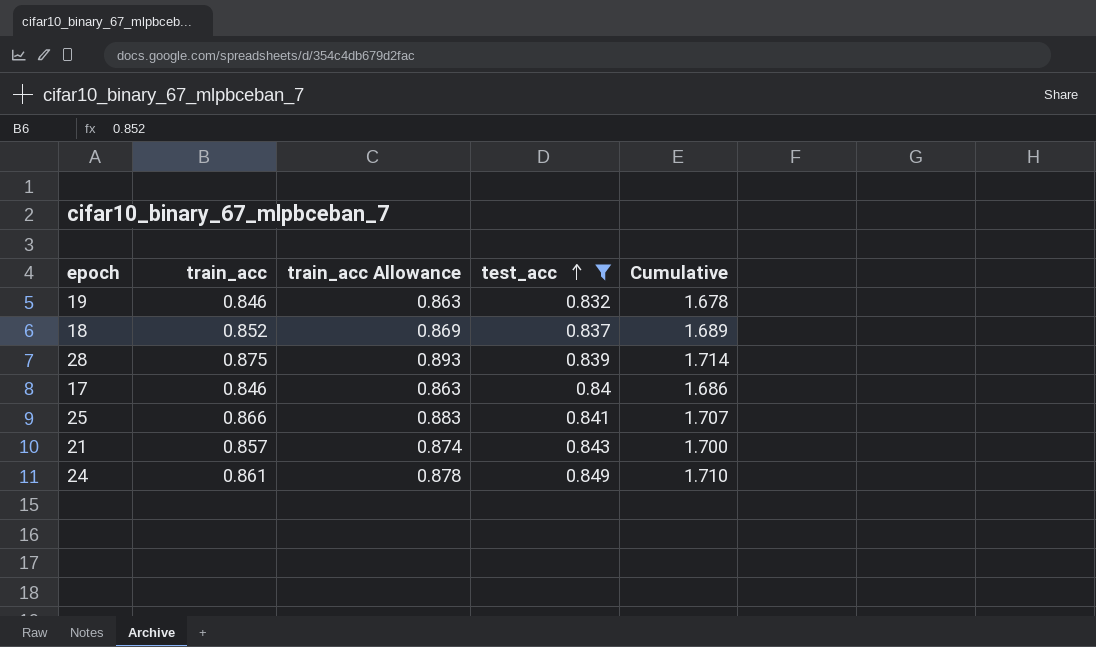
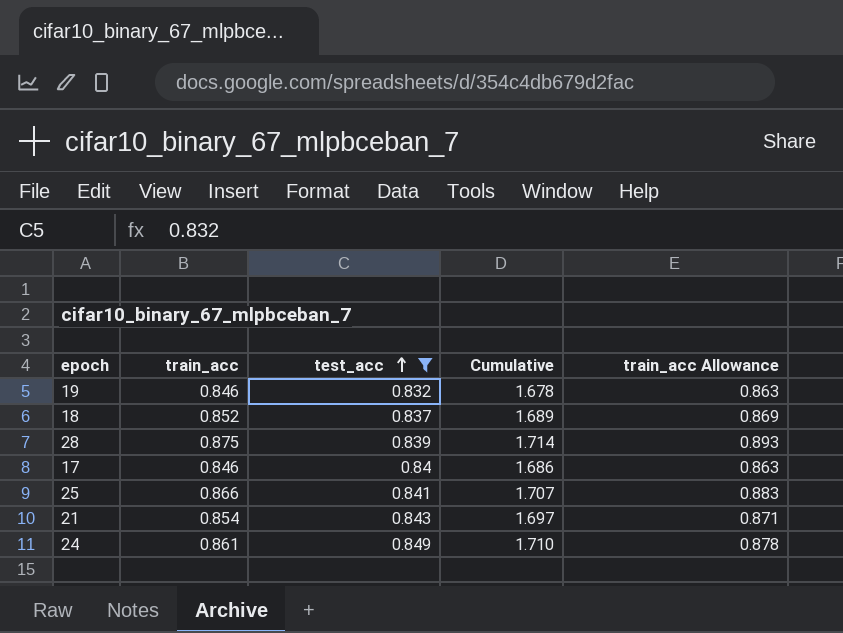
column train_acc Allowance | position: 3 -> 5
21 | train_acc: 0.857 -> 0.854
21 | Cumulative: 1.700 -> 1.697
21 | train_acc Allowance: 0.874 -> 0.871

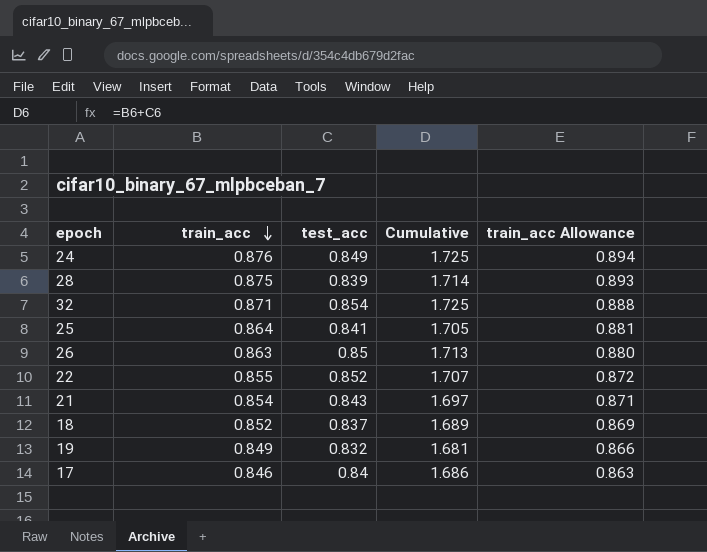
filter: test_acc <= 0.849 -> none
row order: test_acc ascending -> train_acc descending
24 | train_acc: 0.861 -> 0.876
24 | Cumulative: 1.710 -> 1.725
24 | train_acc Allowance: 0.878 -> 0.894
25 | train_acc: 0.866 -> 0.864
25 | Cumulative: 1.707 -> 1.705
25 | train_acc Allowance: 0.883 -> 0.881
19 | train_acc: 0.846 -> 0.849
19 | Cumulative: 1.678 -> 1.681
19 | train_acc Allowance: 0.863 -> 0.866

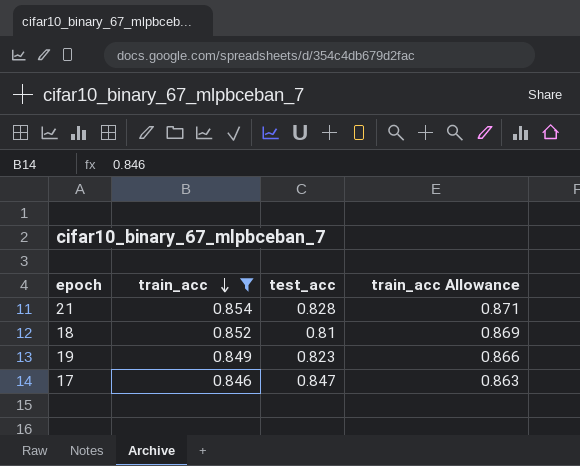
filter: none -> train_acc <= 0.854
column Cumulative | formula: [train_acc] + [test_acc] -> none
21 | test_acc: 0.843 -> 0.828
18 | test_acc: 0.837 -> 0.81
19 | test_acc: 0.832 -> 0.823
17 | test_acc: 0.84 -> 0.847

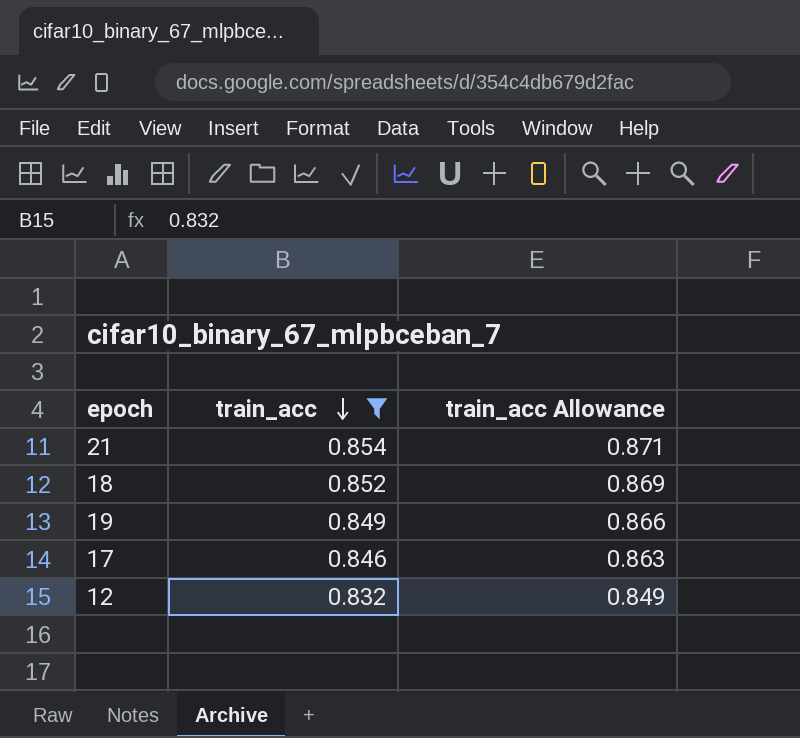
column test_acc | position: 3 -> none
row 12: none -> 0.832 | 0.849

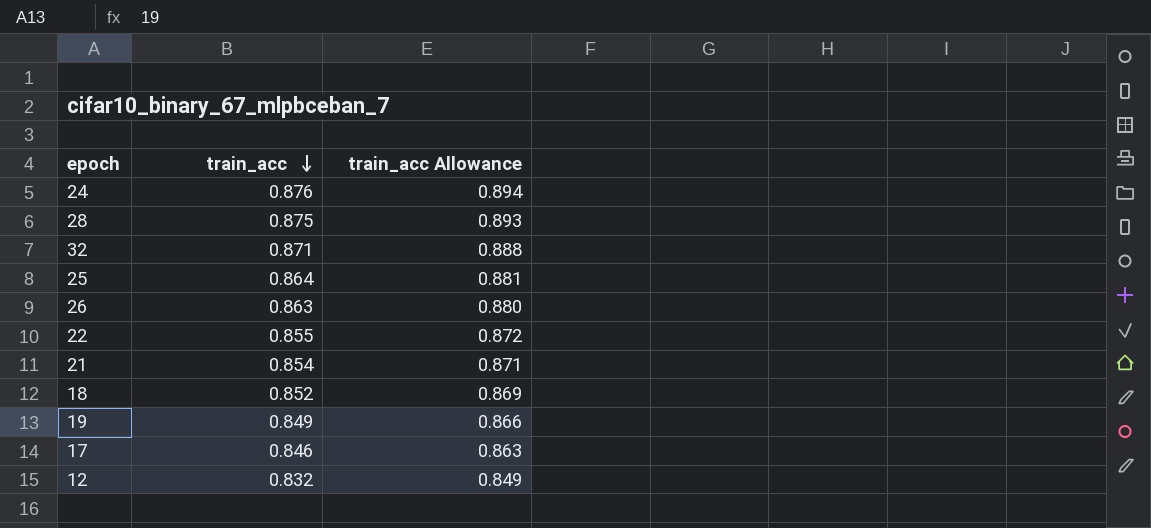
filter: train_acc <= 0.854 -> none

